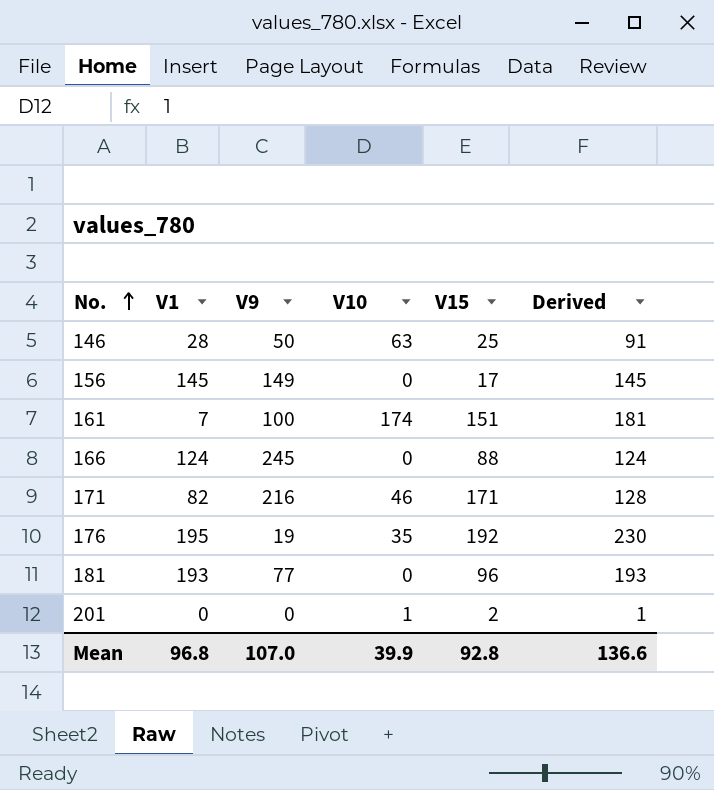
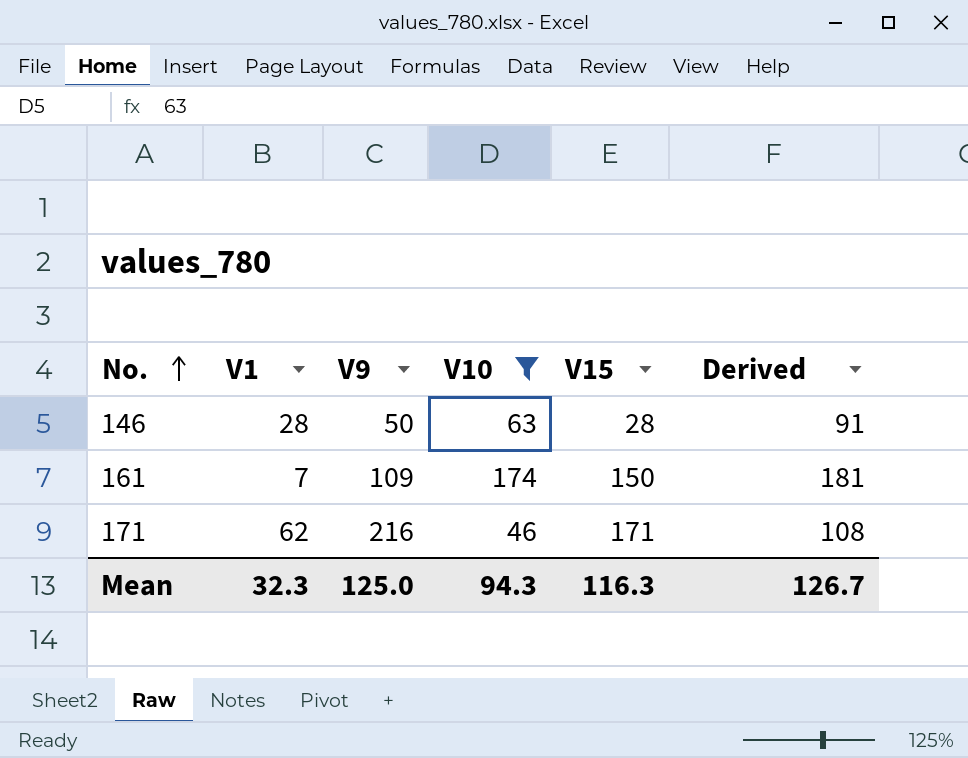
filter: none -> V10 >= 46
146 | V15: 25 -> 28
161 | V9: 100 -> 109
161 | V15: 151 -> 150
171 | V1: 82 -> 62
171 | Derived: 128 -> 108
Mean | V1: 96.8 -> 32.3
Mean | V9: 107.0 -> 125.0
Mean | V10: 39.9 -> 94.3
Mean | V15: 92.8 -> 116.3
Mean | Derived: 136.6 -> 126.7

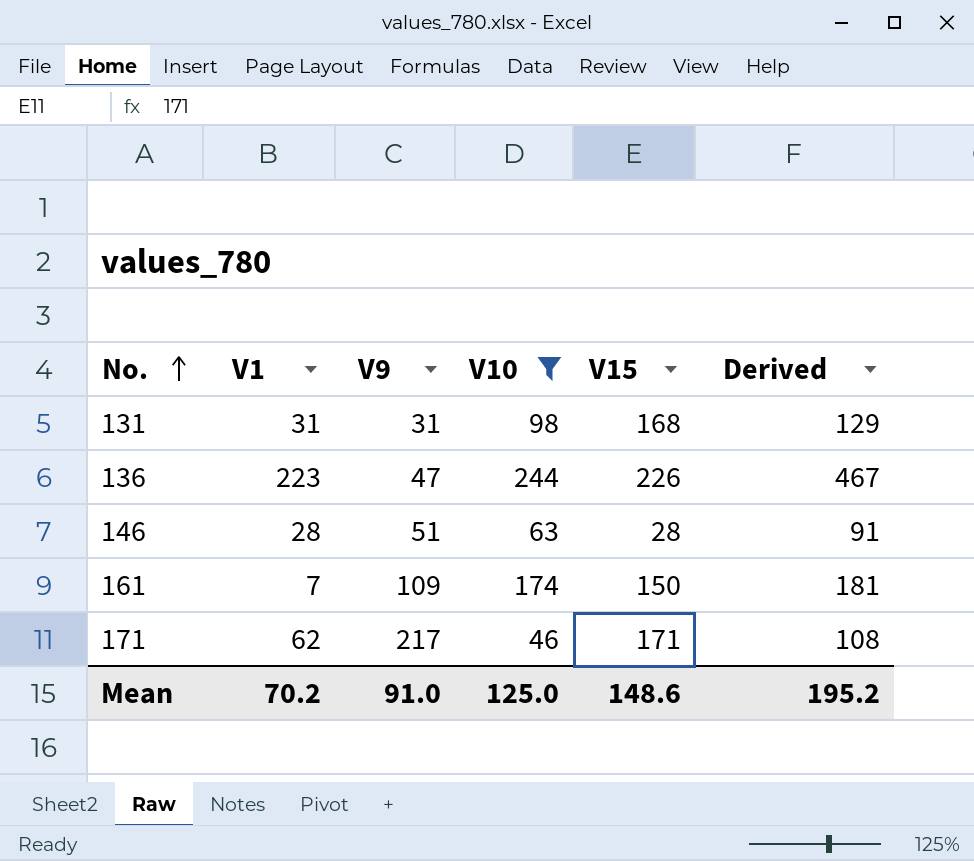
row 131: none -> 31 | 31 | 98 | 168 | 129
row 136: none -> 223 | 47 | 244 | 226 | 467
146 | V9: 50 -> 51
171 | V9: 216 -> 217
Mean | V1: 32.3 -> 70.2
Mean | V9: 125.0 -> 91.0
Mean | V10: 94.3 -> 125.0
Mean | V15: 116.3 -> 148.6
Mean | Derived: 126.7 -> 195.2

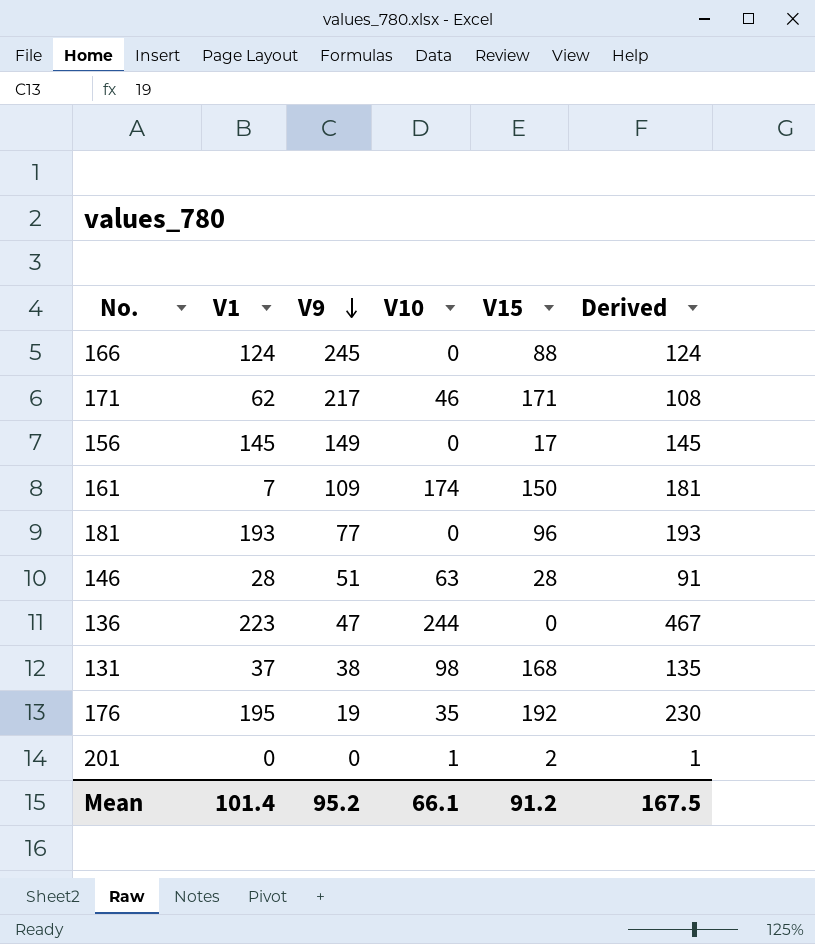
filter: V10 >= 46 -> none
row order: No. ascending -> V9 descending
136 | V15: 226 -> 0
131 | V1: 31 -> 37
131 | V9: 31 -> 38
131 | Derived: 129 -> 135
Mean | V1: 70.2 -> 101.4
Mean | V9: 91.0 -> 95.2
Mean | V10: 125.0 -> 66.1
Mean | V15: 148.6 -> 91.2
Mean | Derived: 195.2 -> 167.5

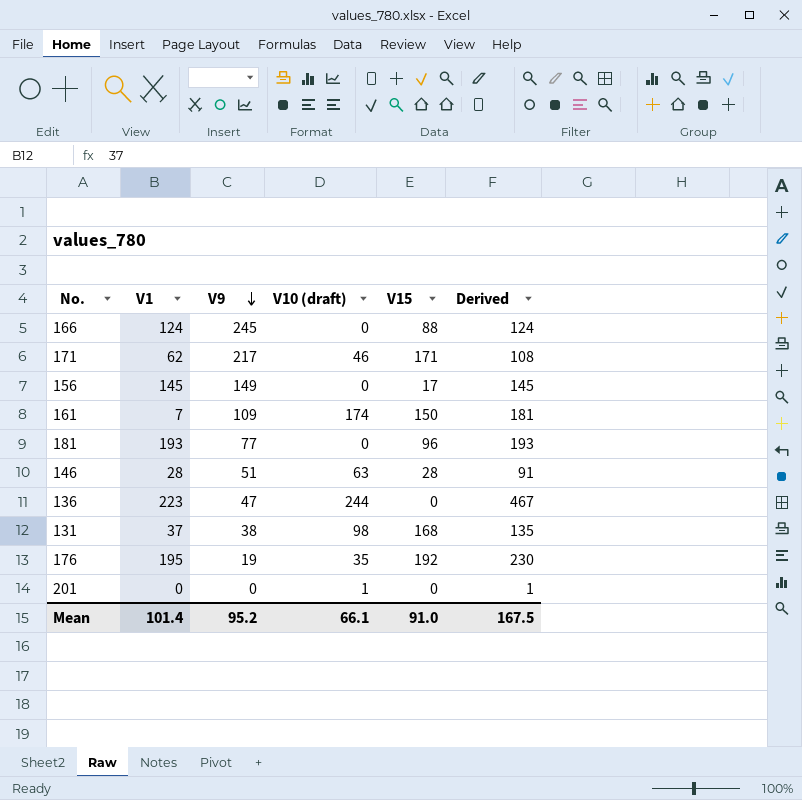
column name: V10 -> V10 (draft)
201 | V15: 2 -> 0
Mean | V15: 91.2 -> 91.0

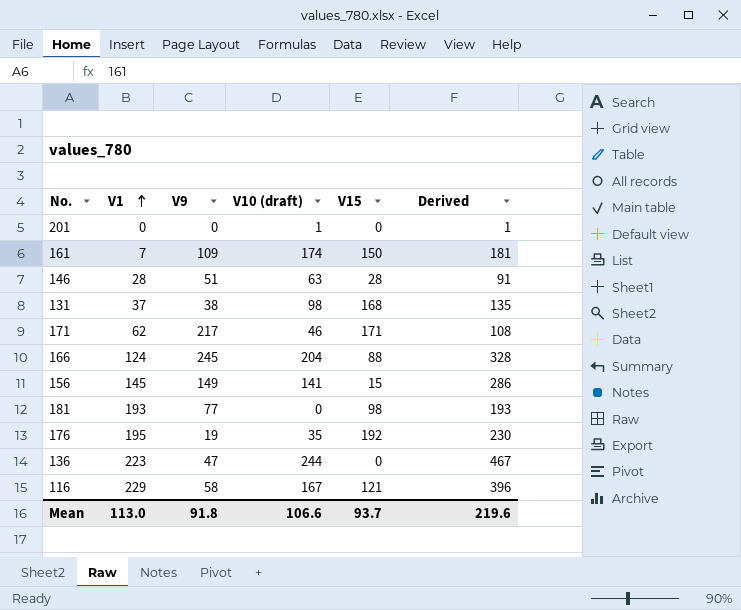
row order: V9 descending -> V1 ascending
166 | V10 (draft): 0 -> 204
166 | Derived: 124 -> 328
156 | V10 (draft): 0 -> 141
156 | V15: 17 -> 15
156 | Derived: 145 -> 286
181 | V15: 96 -> 98
row 116: none -> 229 | 58 | 167 | 121 | 396
Mean | V1: 101.4 -> 113.0
Mean | V9: 95.2 -> 91.8
Mean | V10 (draft): 66.1 -> 106.6
Mean | V15: 91.0 -> 93.7
Mean | Derived: 167.5 -> 219.6

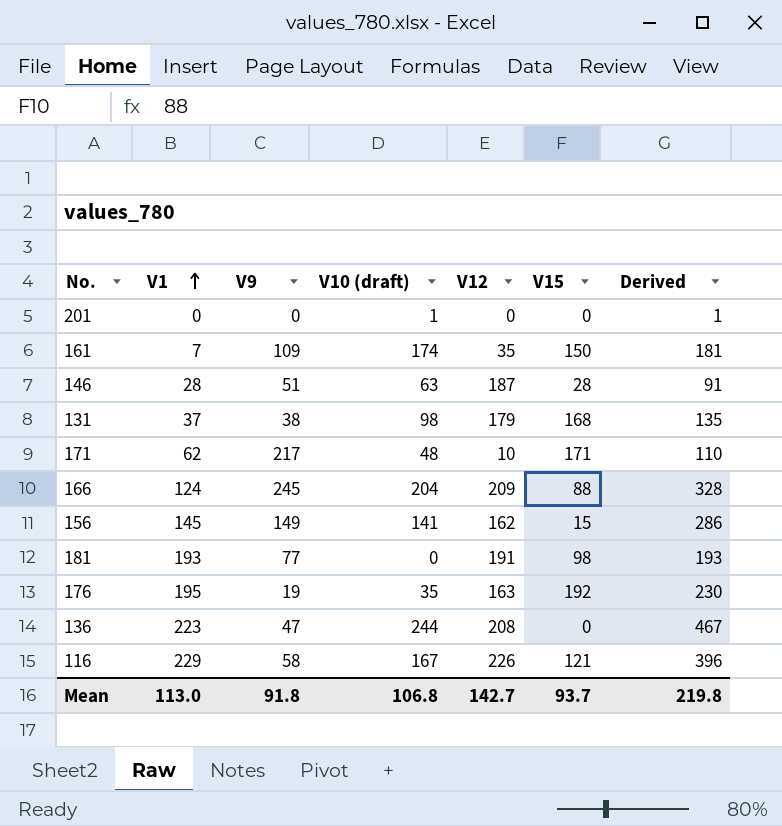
column V12 | position: none -> 5
171 | V10 (draft): 46 -> 48
171 | Derived: 108 -> 110
Mean | V10 (draft): 106.6 -> 106.8
Mean | Derived: 219.6 -> 219.8

